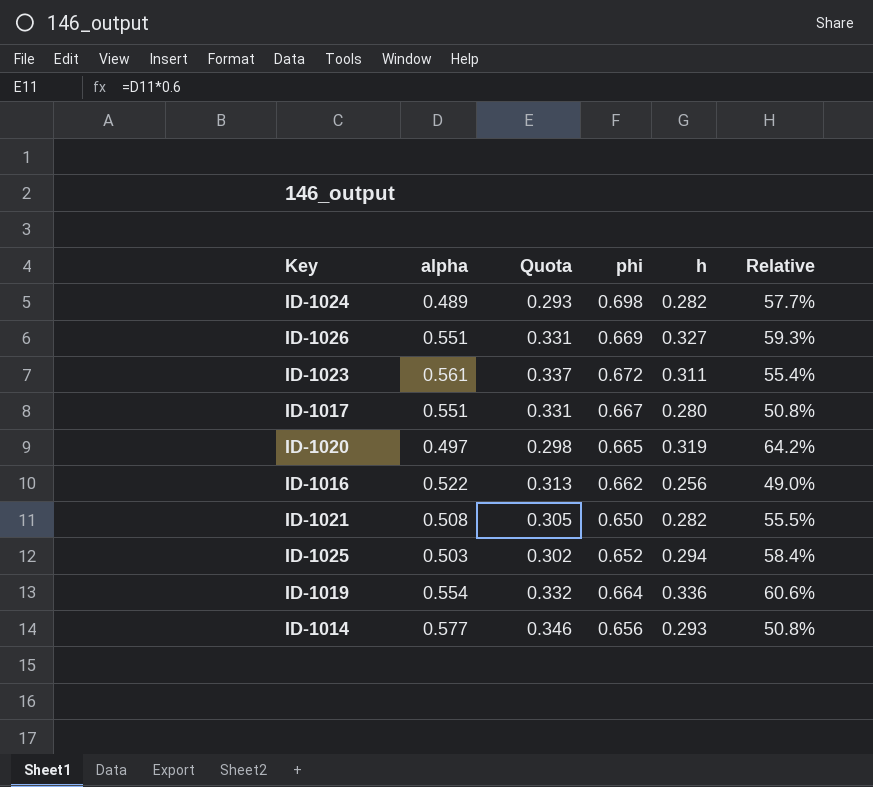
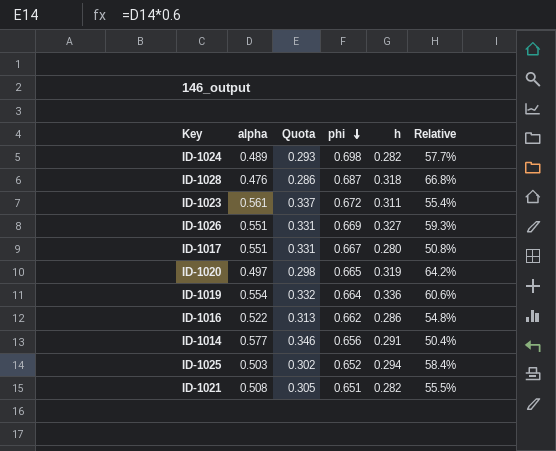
row order: none -> phi descending
row ID-1028: none -> 0.476 | 0.286 | 0.687 | 0.318 | 66.8%
ID-1016 | h: 0.256 -> 0.286
ID-1016 | Relative: 49.0% -> 54.8%
ID-1014 | h: 0.293 -> 0.291
ID-1014 | Relative: 50.8% -> 50.4%
ID-1021 | phi: 0.650 -> 0.651

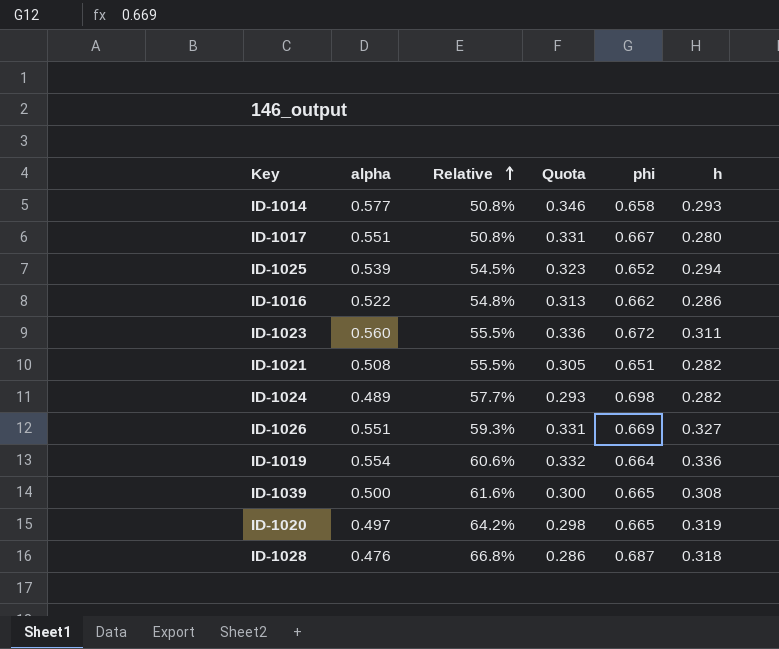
row order: phi descending -> Relative ascending
column Relative | position: 6 -> 3
ID-1014 | Relative: 50.4% -> 50.8%
ID-1014 | phi: 0.656 -> 0.658
ID-1014 | h: 0.291 -> 0.293
ID-1025 | alpha: 0.503 -> 0.539
ID-1025 | Relative: 58.4% -> 54.5%
ID-1025 | Quota: 0.302 -> 0.323
ID-1023 | alpha: 0.561 -> 0.560
ID-1023 | Relative: 55.4% -> 55.5%
ID-1023 | Quota: 0.337 -> 0.336
row ID-1039: none -> 0.500 | 61.6% | 0.300 | 0.665 | 0.308

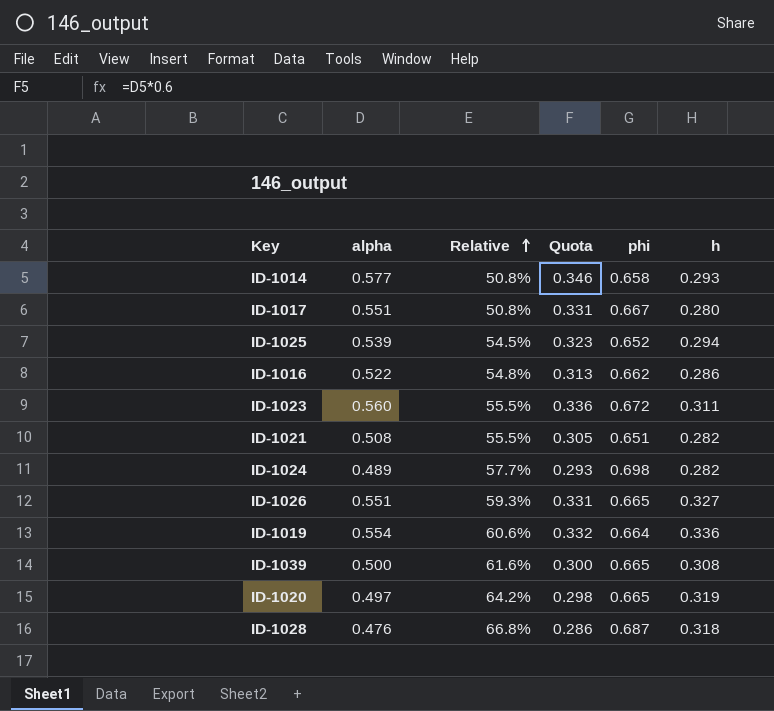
ID-1026 | phi: 0.669 -> 0.665

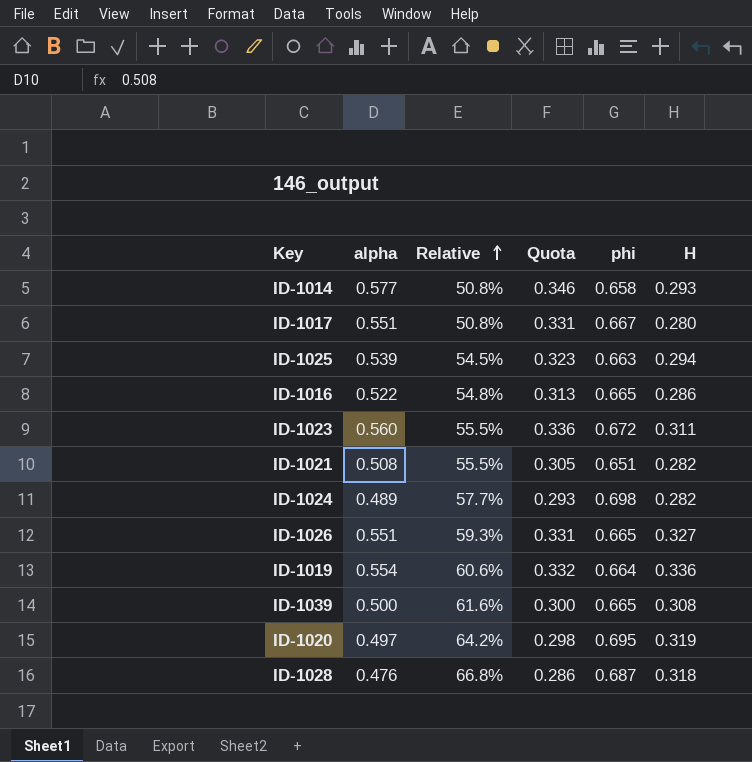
column name: h -> H
ID-1025 | phi: 0.652 -> 0.663
ID-1016 | phi: 0.662 -> 0.665
ID-1020 | phi: 0.665 -> 0.695

